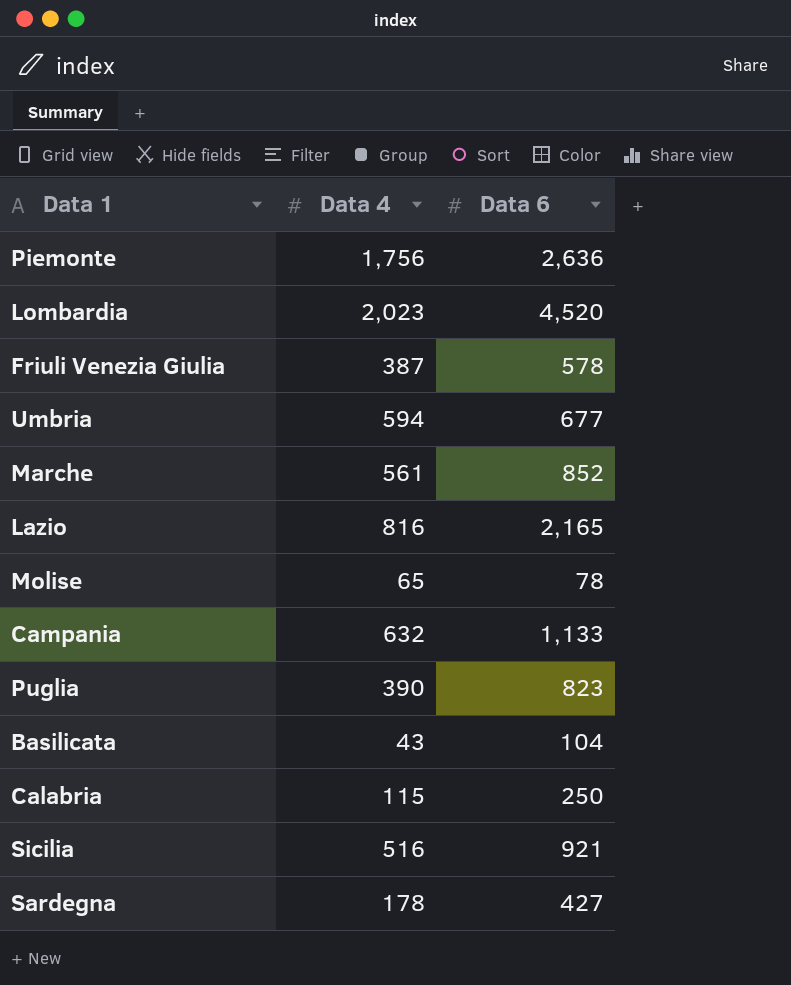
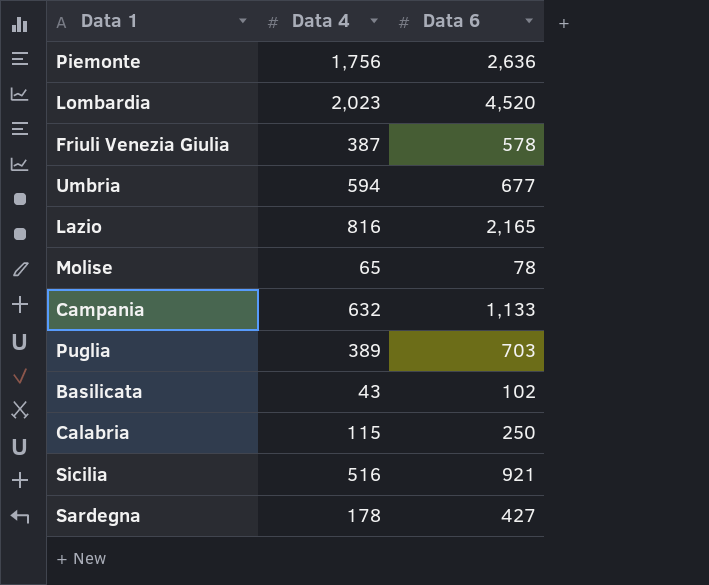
row Marche: 561 | 852 -> none
Puglia | Data 4: 390 -> 389
Puglia | Data 6: 823 -> 703
Basilicata | Data 6: 104 -> 102

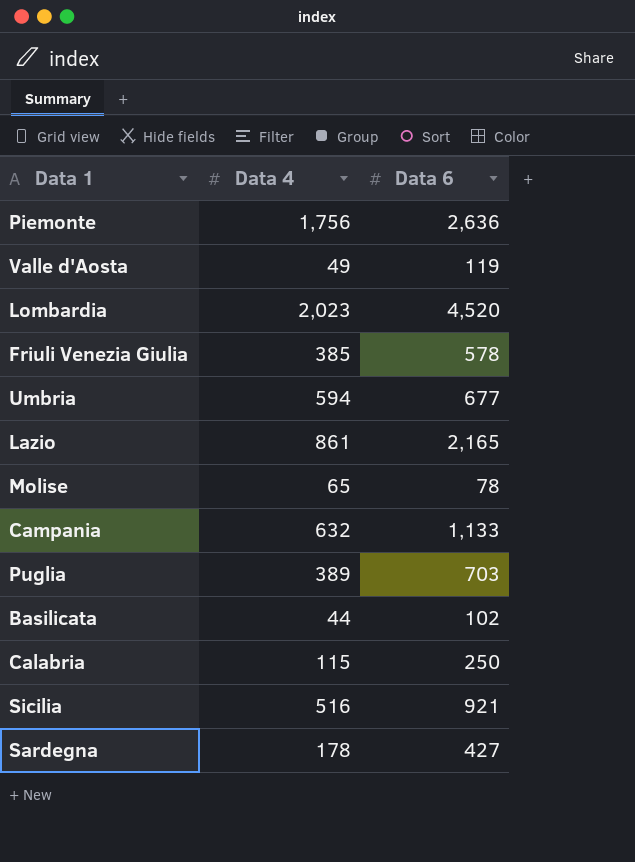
row Valle d'Aosta: none -> 49 | 119
Friuli Venezia Giulia | Data 4: 387 -> 385
Lazio | Data 4: 816 -> 861
Basilicata | Data 4: 43 -> 44

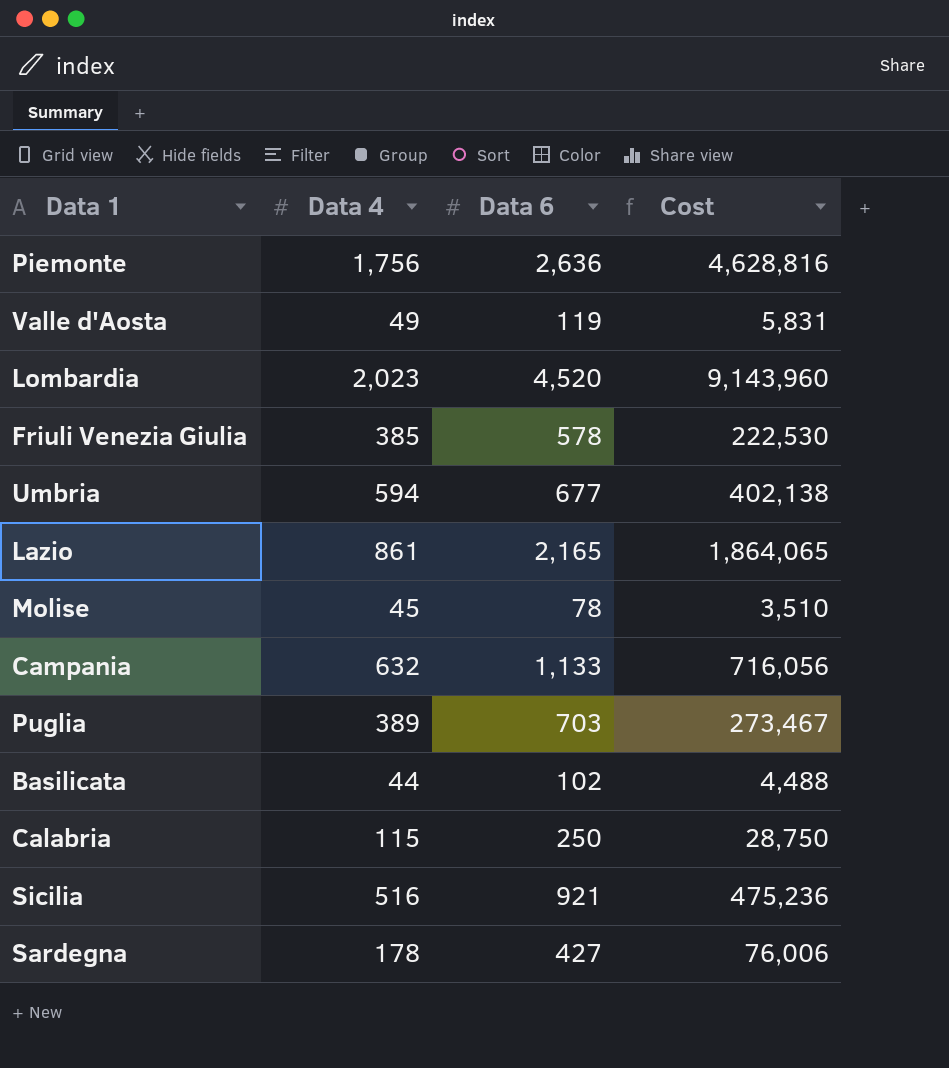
column Cost | formula: none -> [Data 4] * [Data 6]
Molise | Data 4: 65 -> 45

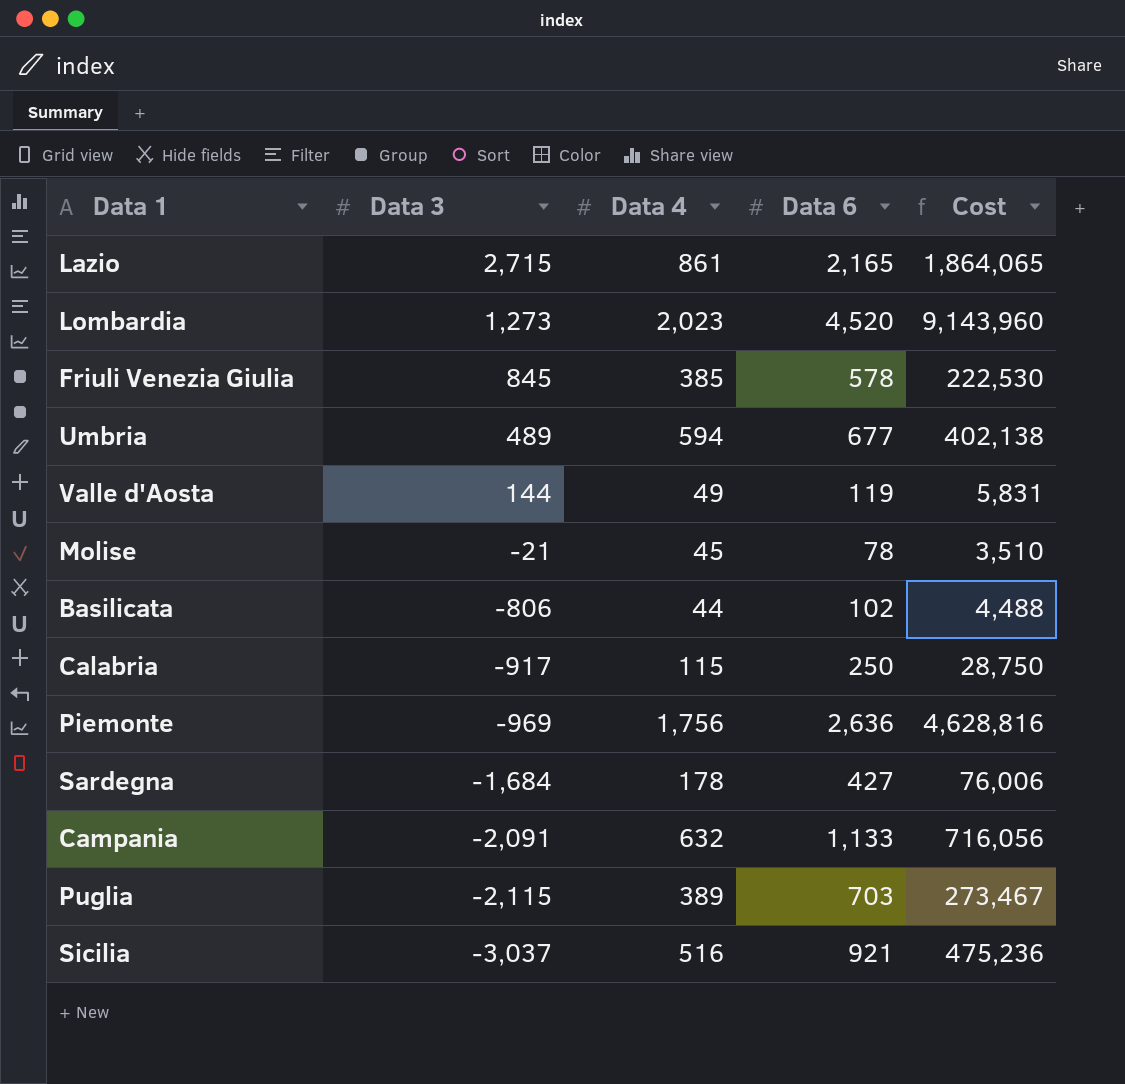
row order: none -> Data 3 descending
column Data 3 | position: none -> 2

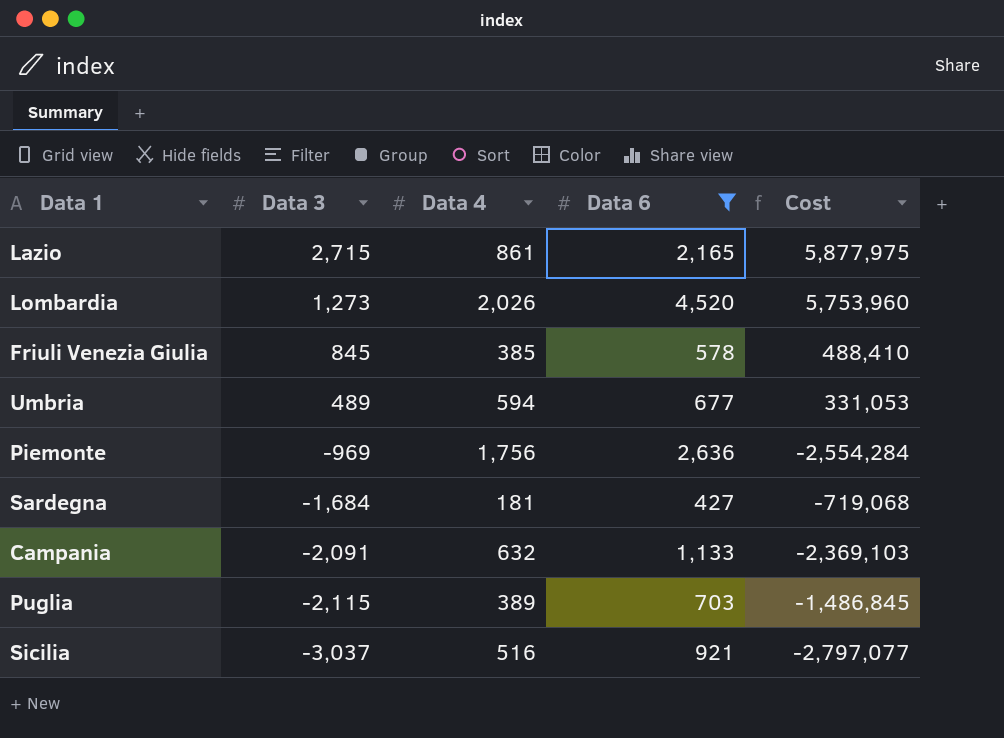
filter: none -> Data 6 >= 427
column Cost | formula: [Data 4] * [Data 6] -> [Data 3] * [Data 6]
Lombardia | Data 4: 2,023 -> 2,026
Sardegna | Data 4: 178 -> 181

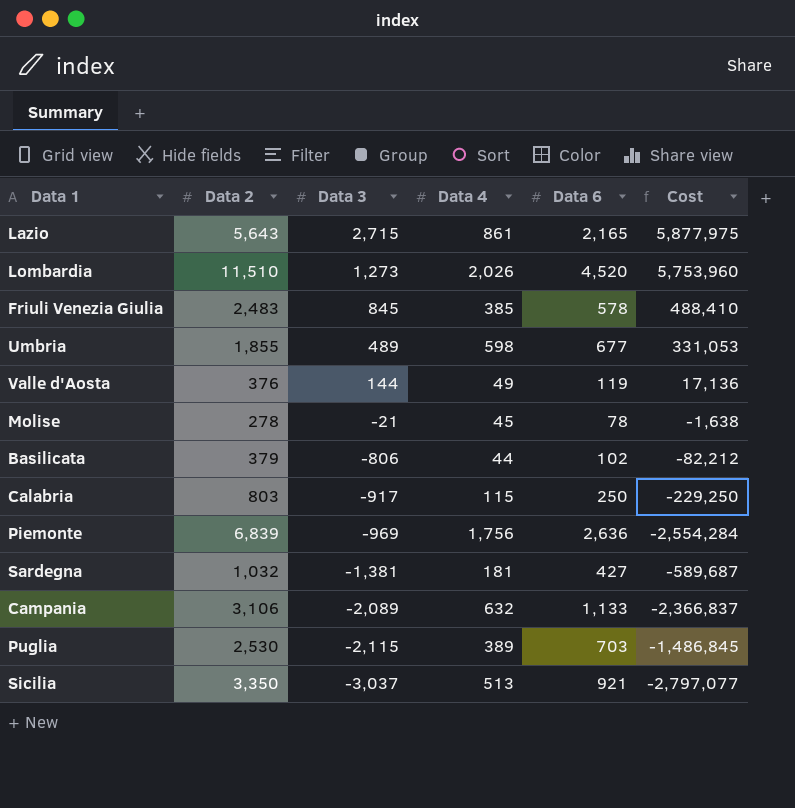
filter: Data 6 >= 427 -> none
column Data 2 | position: none -> 2
Umbria | Data 4: 594 -> 598
Sardegna | Data 3: -1,684 -> -1,381
Sardegna | Cost: -719,068 -> -589,687
Campania | Data 3: -2,091 -> -2,089
Campania | Cost: -2,369,103 -> -2,366,837
Sicilia | Data 4: 516 -> 513

